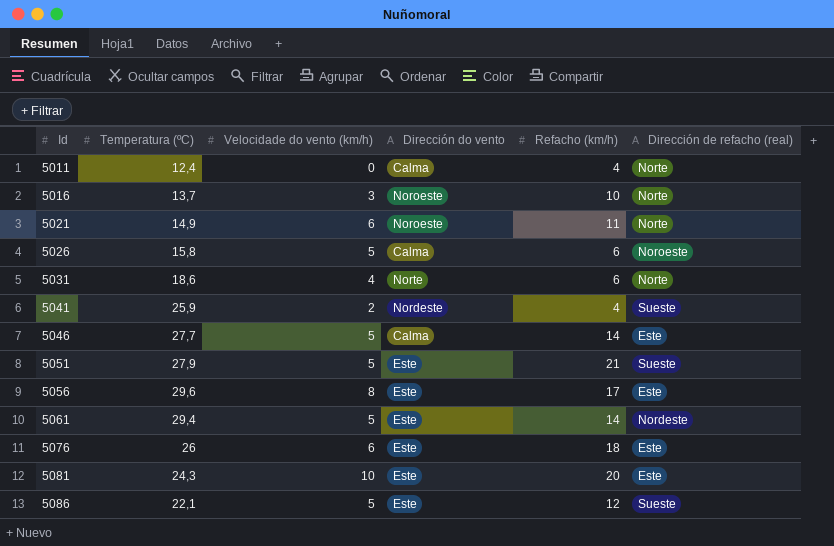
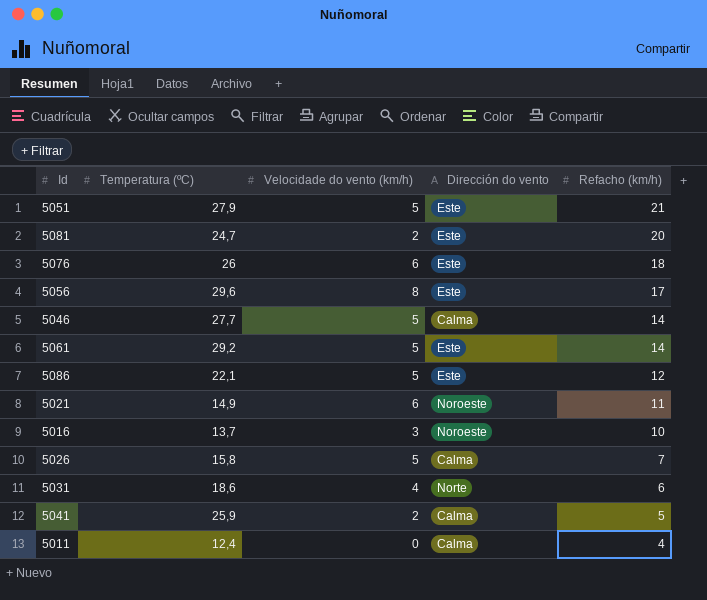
row order: Id ascending -> Refacho (km/h) descending
column Dirección de refacho (real) | position: 6 -> none
5081 | Temperatura (ºC): 24,3 -> 24,7
5081 | Velocidade do vento (km/h): 10 -> 2
5061 | Temperatura (ºC): 29,4 -> 29,2
5026 | Refacho (km/h): 6 -> 7
5041 | Dirección do vento: Nordeste -> Calma
5041 | Refacho (km/h): 4 -> 5

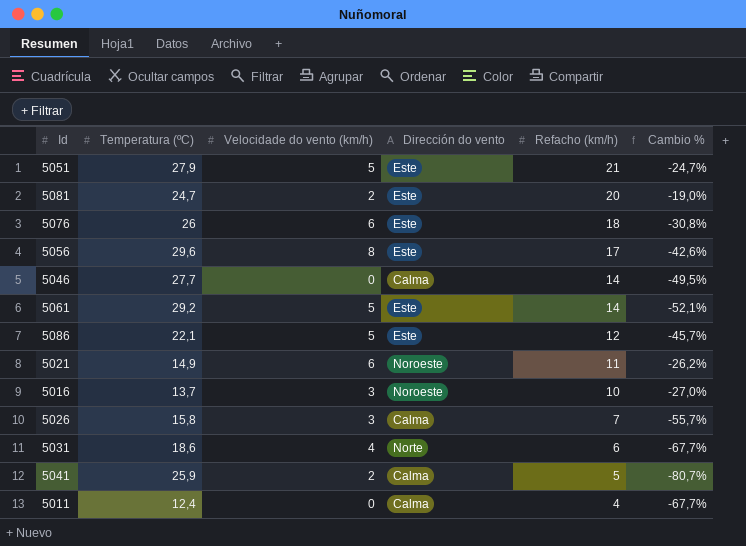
column Cambio % | formula: none -> ([Refacho (km/h)] - [Temperatura (ºC)]) / [Temperatura (ºC)]
5046 | Velocidade do vento (km/h): 5 -> 0
5026 | Velocidade do vento (km/h): 5 -> 3

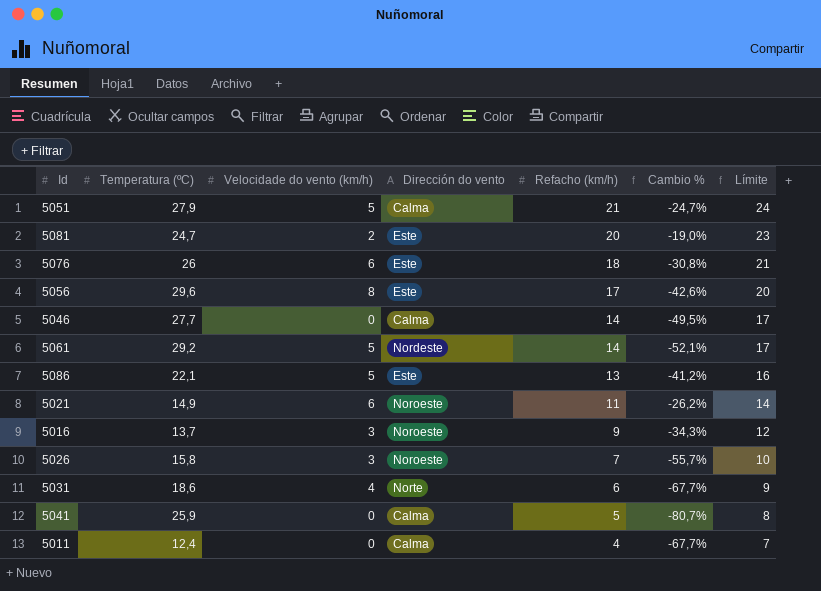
column Límite | formula: none -> [Refacho (km/h)] + 3
5051 | Dirección do vento: Este -> Calma
5061 | Dirección do vento: Este -> Nordeste
5086 | Refacho (km/h): 12 -> 13
5086 | Cambio %: -45,7% -> -41,2%
5016 | Refacho (km/h): 10 -> 9
5016 | Cambio %: -27,0% -> -34,3%
5026 | Dirección do vento: Calma -> Noroeste
5041 | Velocidade do vento (km/h): 2 -> 0

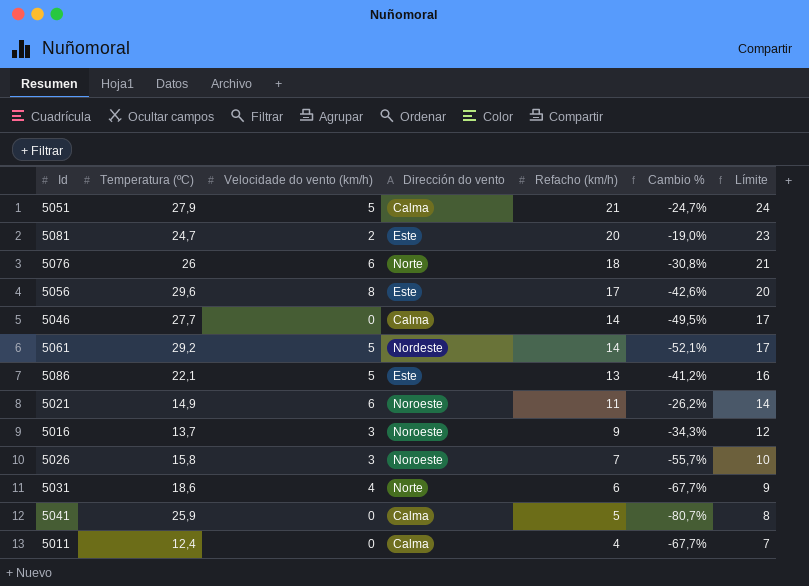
5076 | Dirección do vento: Este -> Norte

